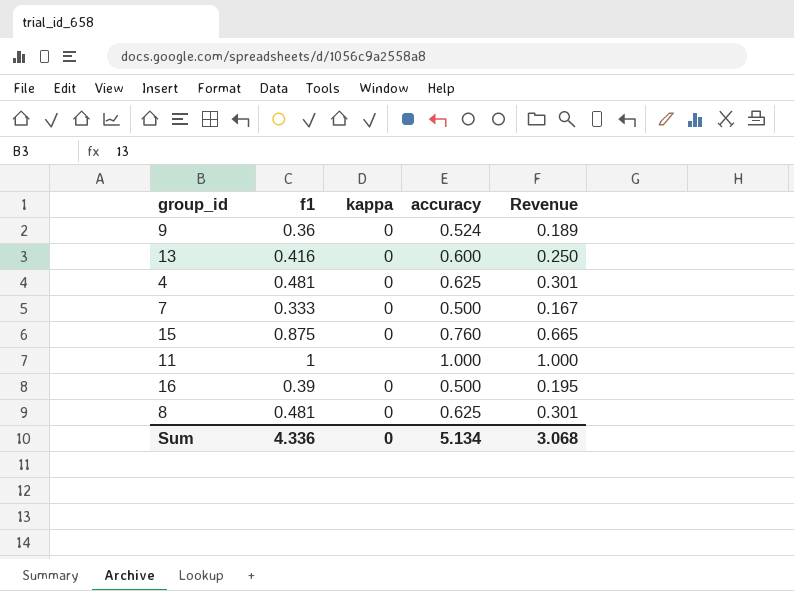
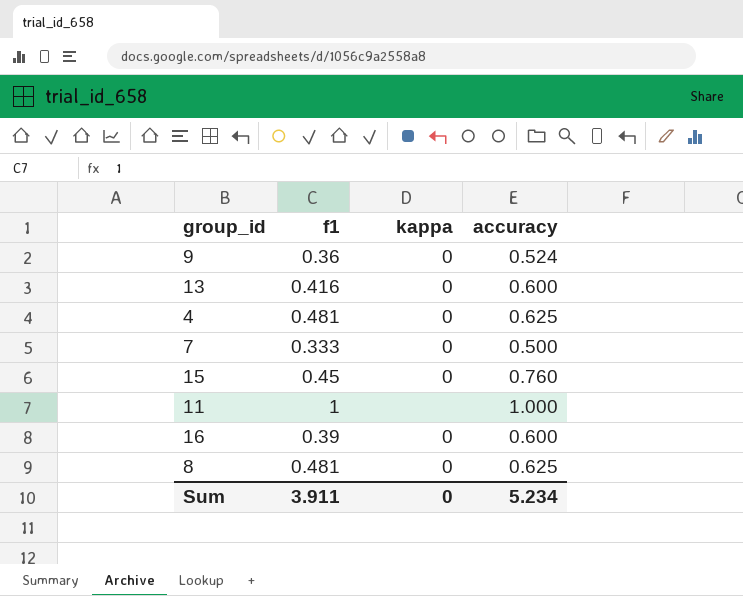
column Revenue | formula: [f1] * [accuracy] -> none
15 | f1: 0.875 -> 0.45
16 | accuracy: 0.500 -> 0.600
Sum | f1: 4.336 -> 3.911
Sum | accuracy: 5.134 -> 5.234

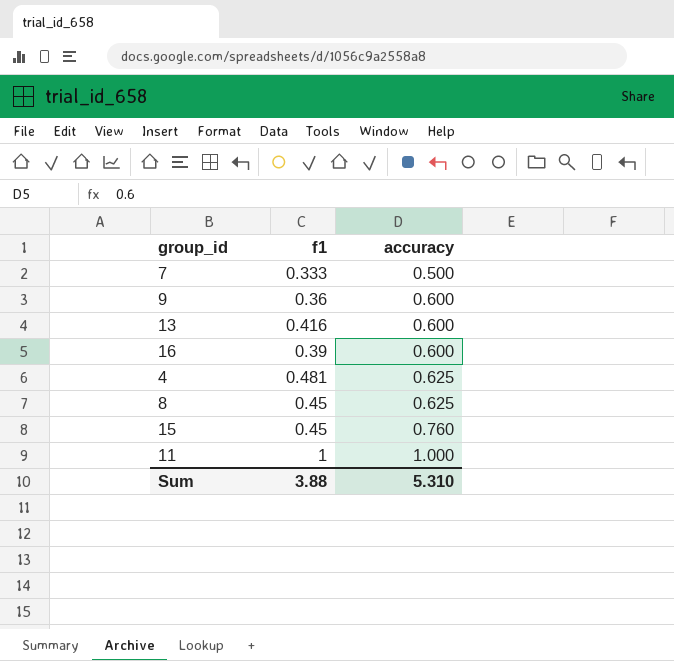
row order: none -> accuracy ascending
column kappa | position: 3 -> none
9 | accuracy: 0.524 -> 0.600
8 | f1: 0.481 -> 0.45
Sum | f1: 3.911 -> 3.88
Sum | accuracy: 5.234 -> 5.310

